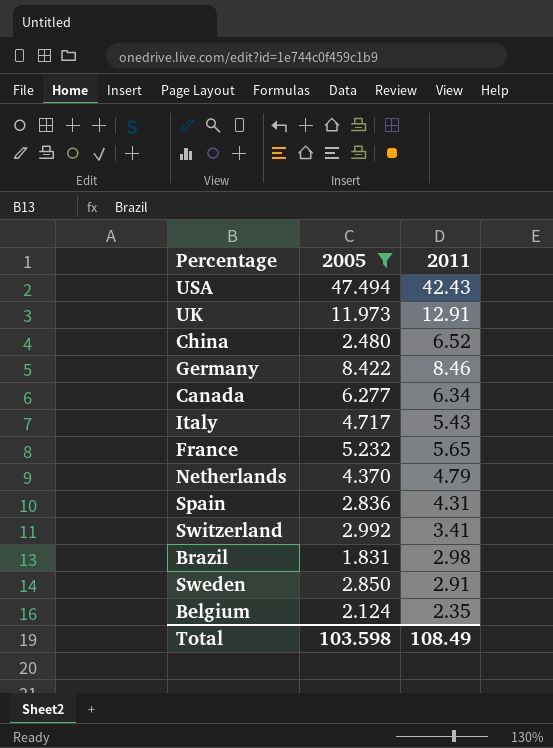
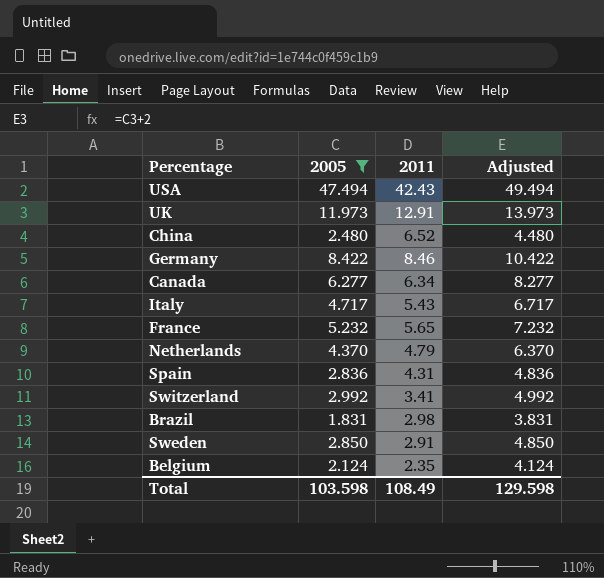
column Adjusted | formula: none -> [2005] + 2

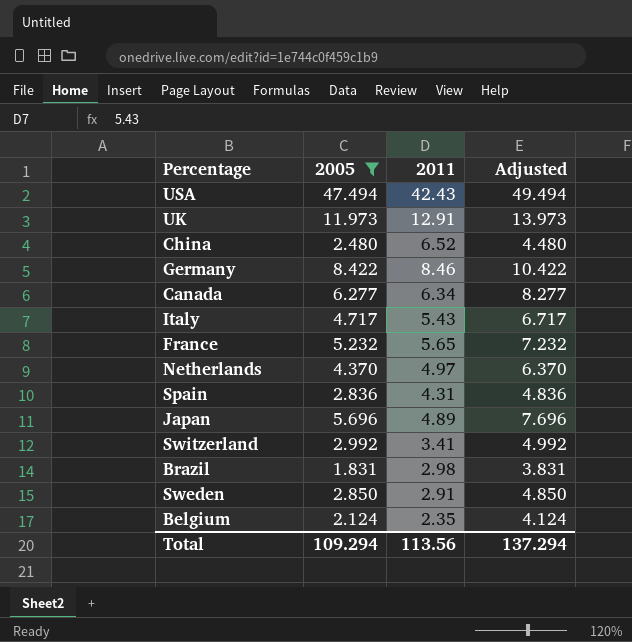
Netherlands | 2011: 4.79 -> 4.97
row Japan: none -> 5.696 | 4.89 | 7.696
Total | 2005: 103.598 -> 109.294
Total | 2011: 108.49 -> 113.56
Total | Adjusted: 129.598 -> 137.294

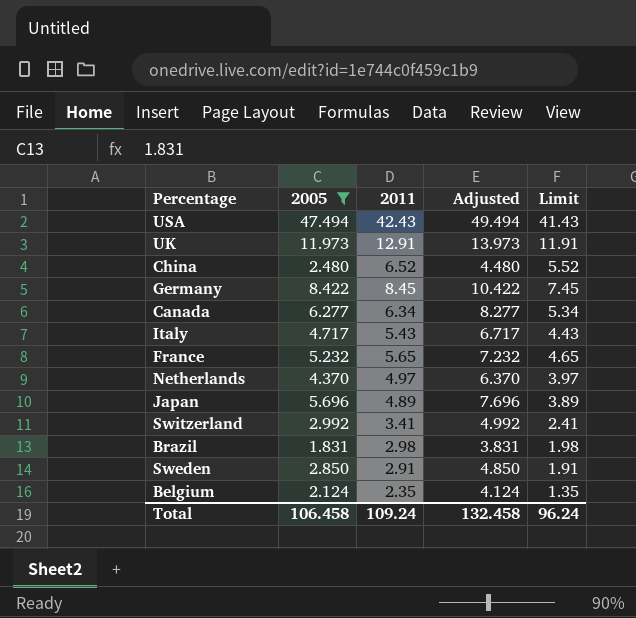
column Limit | formula: none -> [2011] - 1
row Spain: 2.836 | 4.31 | 4.836 -> none
Germany | 2011: 8.46 -> 8.45
Total | 2005: 109.294 -> 106.458
Total | 2011: 113.56 -> 109.24
Total | Adjusted: 137.294 -> 132.458

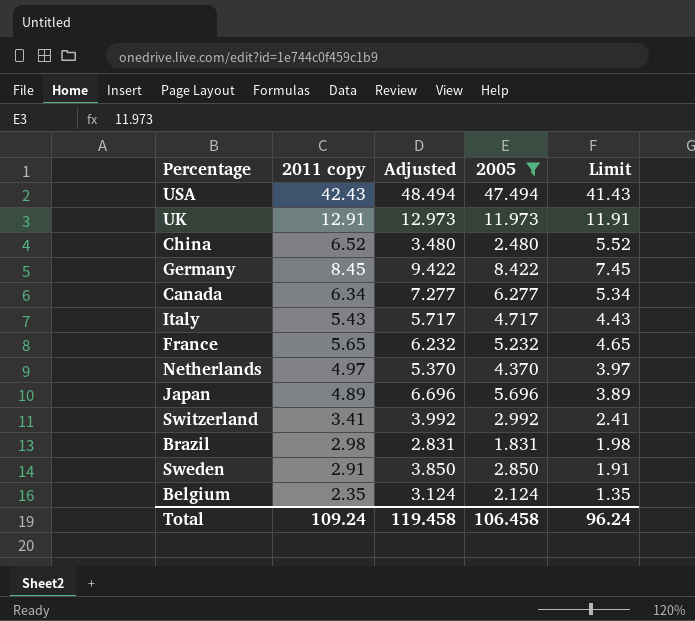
column name: 2011 -> 2011 copy
column Adjusted | formula: [2005] + 2 -> [2005] + 1
column 2005 | position: 2 -> 4
Total | Adjusted: 132.458 -> 119.458

